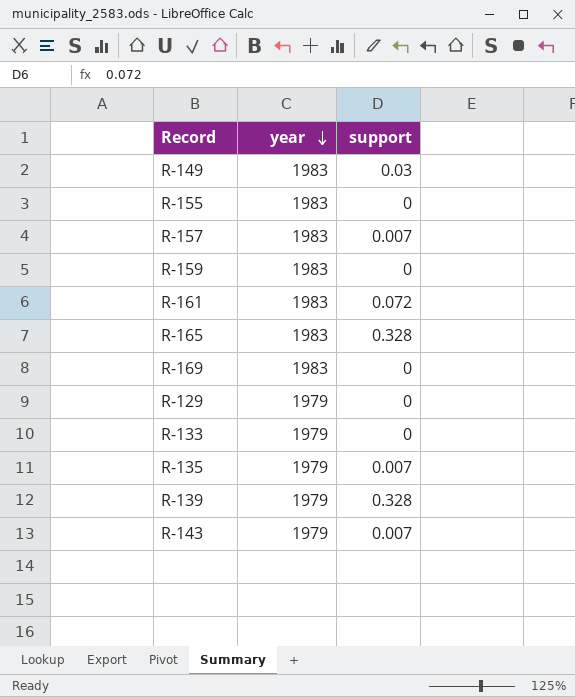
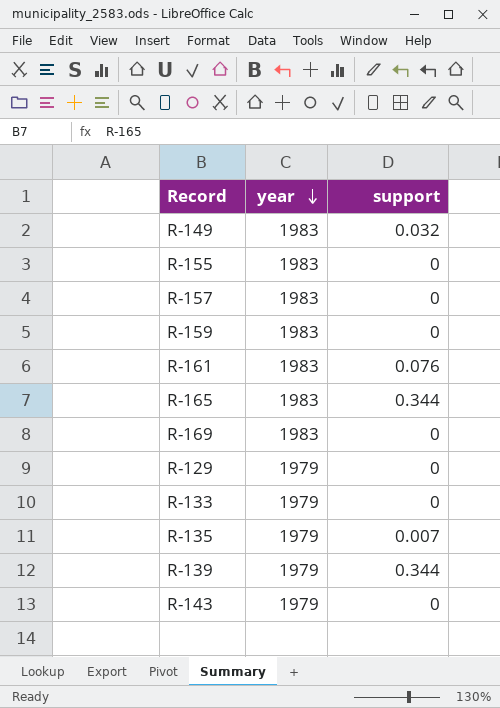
R-149 | support: 0.03 -> 0.032
R-157 | support: 0.007 -> 0
R-161 | support: 0.072 -> 0.076
R-165 | support: 0.328 -> 0.344
R-139 | support: 0.328 -> 0.344
R-143 | support: 0.007 -> 0

